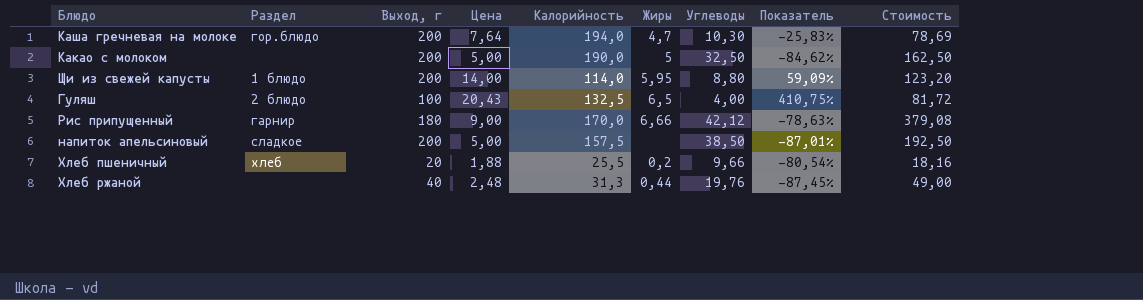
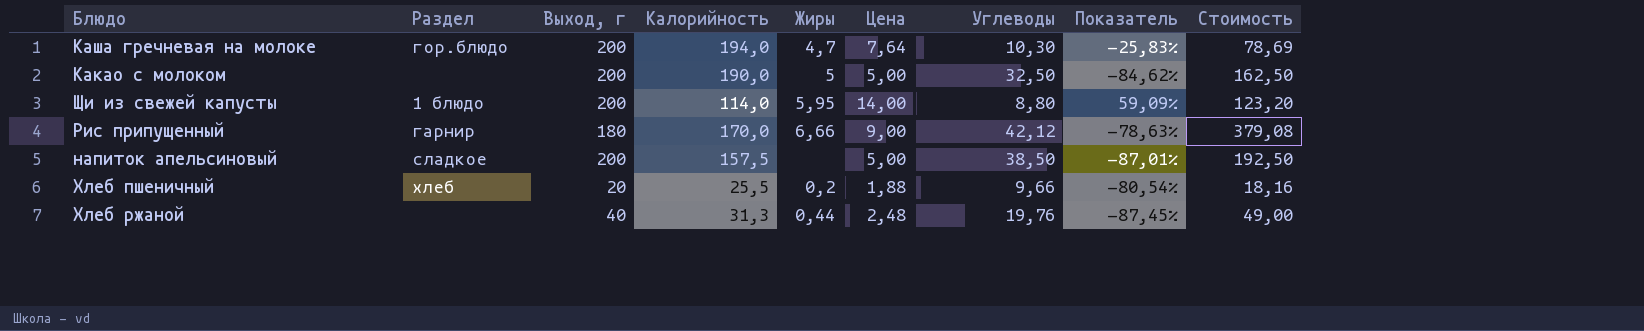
column Цена | position: 4 -> 6
row Гуляш: 2 блюдо | 100 | 20,43 | 132,5 | 6,5 | 4,00 | 410,75% | 81,72 -> none

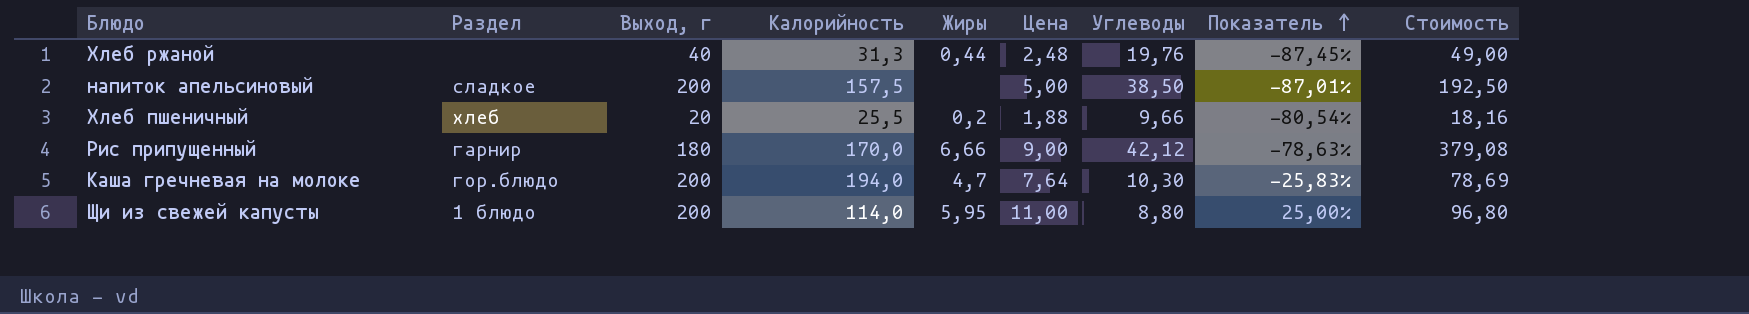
row order: none -> Показатель ascending
row Какао с молоком: none | 200 | 190,0 | 5 | 5,00 | 32,50 | -84,62% | 162,50 -> none
Щи из свежей капусты | Цена: 14,00 -> 11,00
Щи из свежей капусты | Показатель: 59,09% -> 25,00%
Щи из свежей капусты | Стоимость: 123,20 -> 96,80

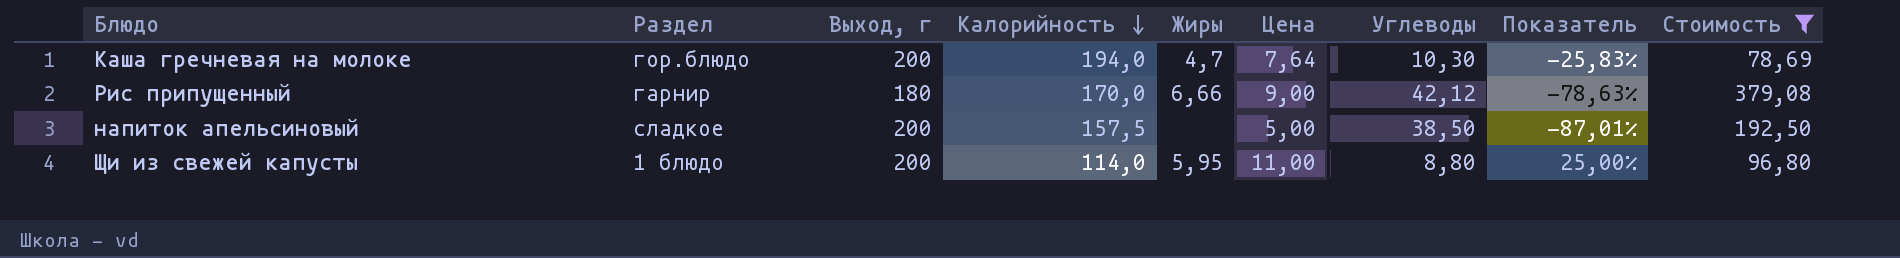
filter: none -> Стоимость >= 78,69
row order: Показатель ascending -> Калорийность descending

